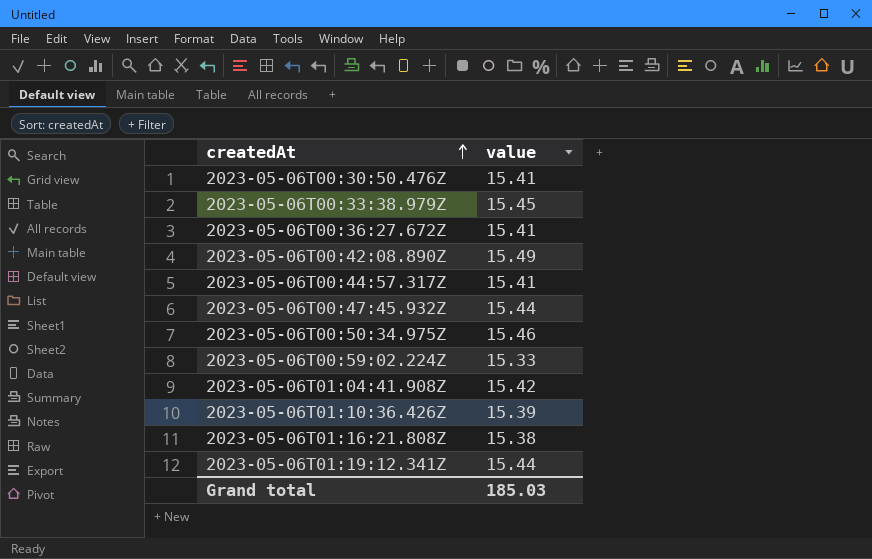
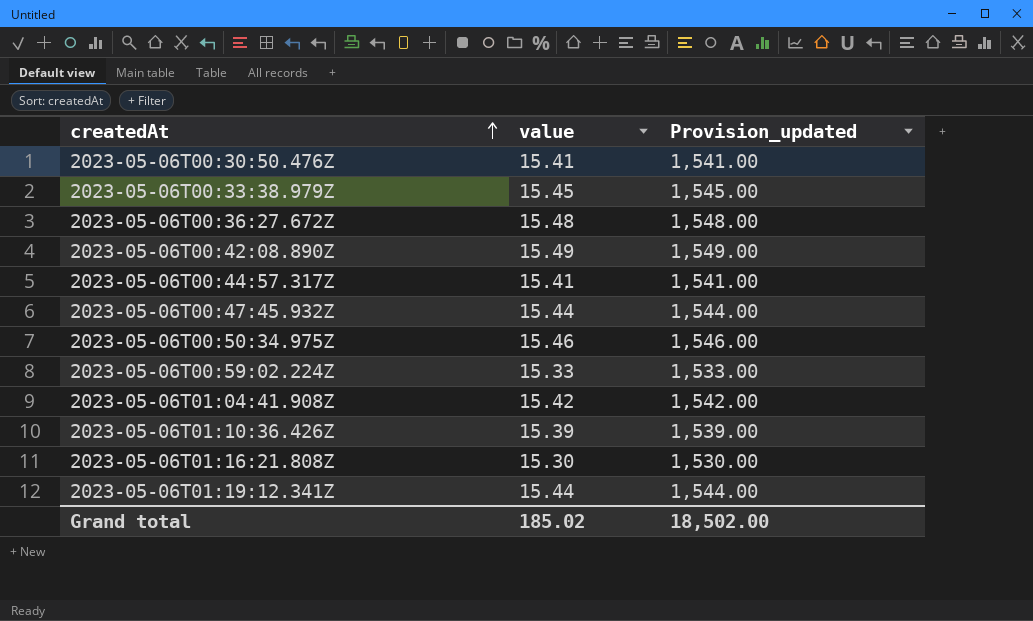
column Provision_updated | formula: none -> [value] * 100
2023-05-06T00:36:27.672Z | value: 15.41 -> 15.48
2023-05-06T01:16:21.808Z | value: 15.38 -> 15.30
Grand total | value: 185.03 -> 185.02

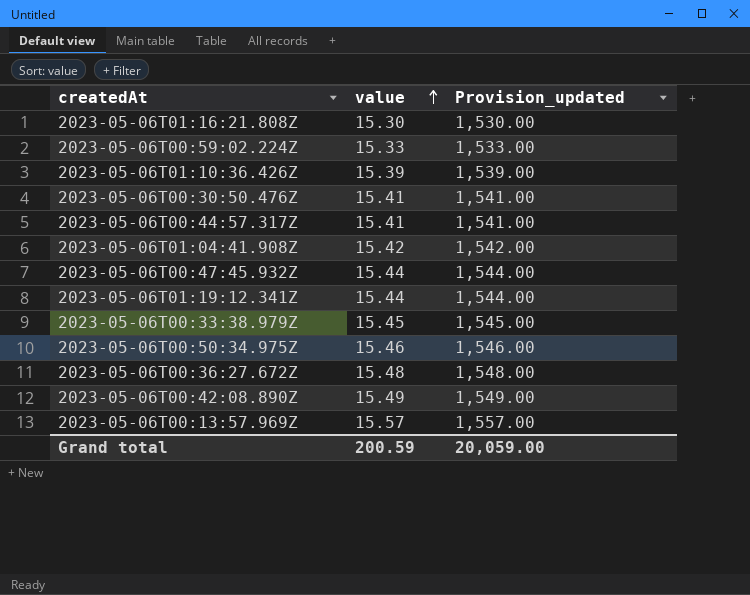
row order: createdAt ascending -> value ascending
row 2023-05-06T00:13:57.969Z: none -> 15.57 | 1,557.00
Grand total | value: 185.02 -> 200.59
Grand total | Provision_updated: 18,502.00 -> 20,059.00

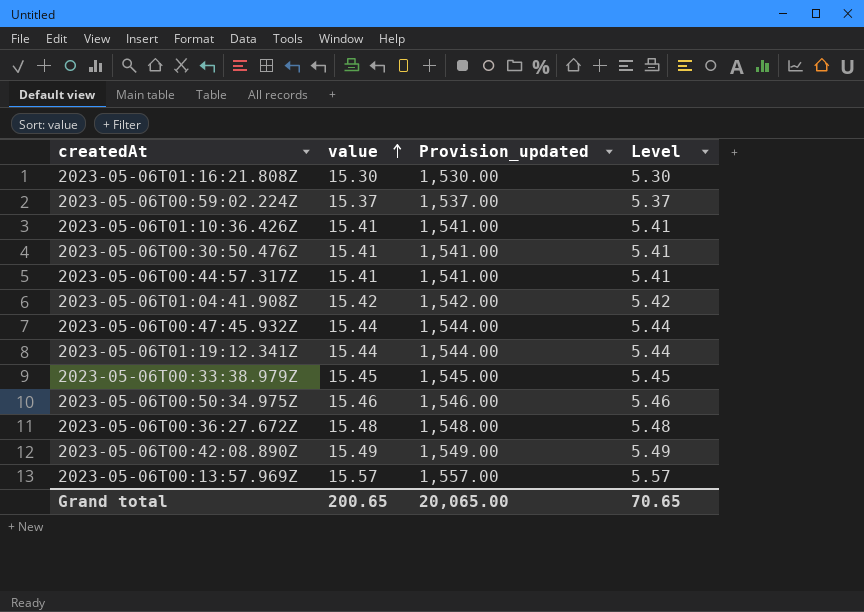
column Level | formula: none -> [value] - 10
2023-05-06T00:59:02.224Z | value: 15.33 -> 15.37
2023-05-06T00:59:02.224Z | Provision_updated: 1,533.00 -> 1,537.00
2023-05-06T01:10:36.426Z | value: 15.39 -> 15.41
2023-05-06T01:10:36.426Z | Provision_updated: 1,539.00 -> 1,541.00
Grand total | value: 200.59 -> 200.65
Grand total | Provision_updated: 20,059.00 -> 20,065.00

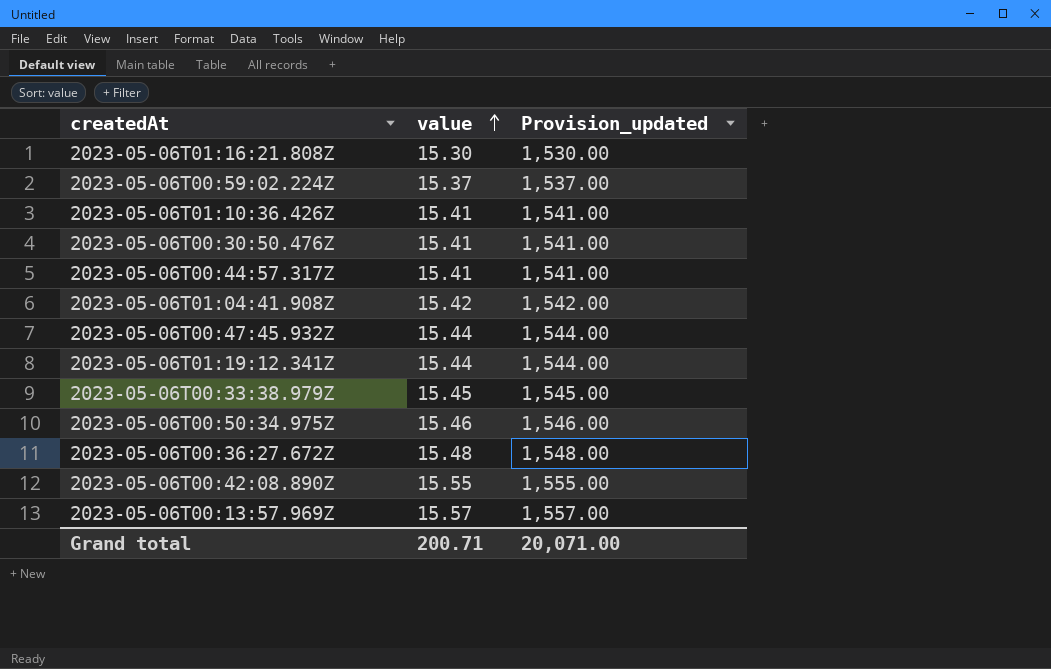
column Level | formula: [value] - 10 -> none
2023-05-06T00:42:08.890Z | value: 15.49 -> 15.55
2023-05-06T00:42:08.890Z | Provision_updated: 1,549.00 -> 1,555.00
Grand total | value: 200.65 -> 200.71
Grand total | Provision_updated: 20,065.00 -> 20,071.00

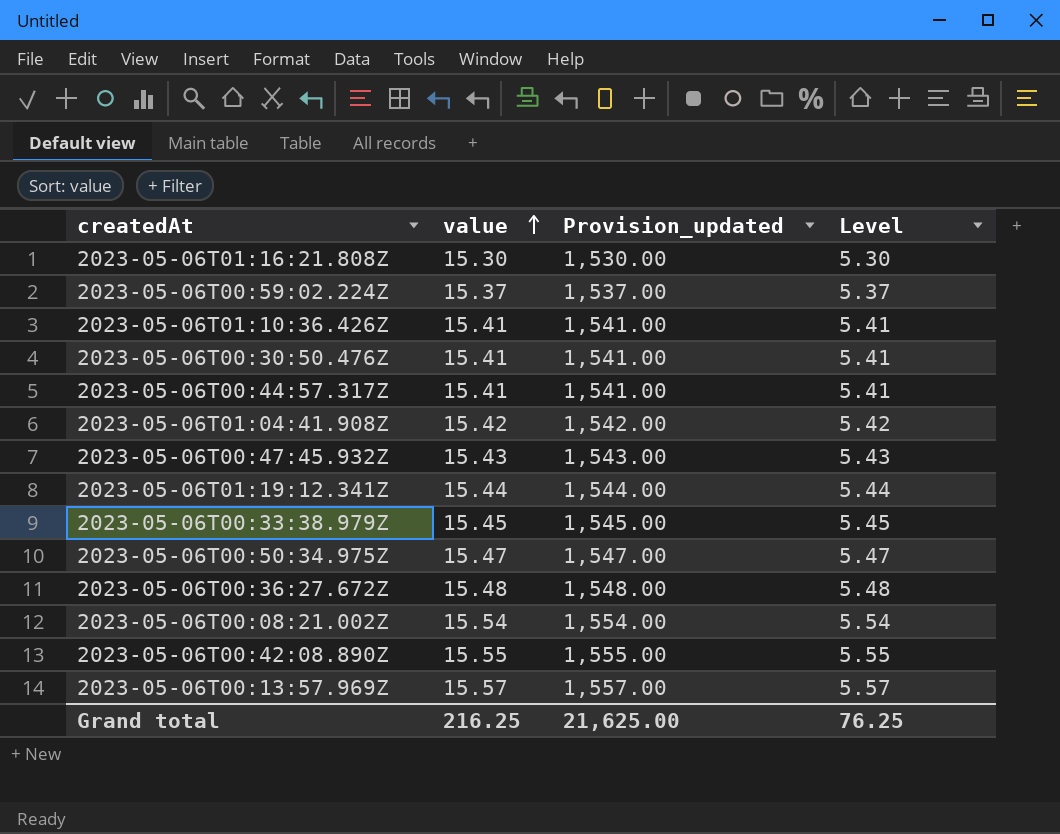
column Level | formula: none -> [value] - 10
2023-05-06T00:47:45.932Z | value: 15.44 -> 15.43
2023-05-06T00:47:45.932Z | Provision_updated: 1,544.00 -> 1,543.00
2023-05-06T00:50:34.975Z | value: 15.46 -> 15.47
2023-05-06T00:50:34.975Z | Provision_updated: 1,546.00 -> 1,547.00
row 2023-05-06T00:08:21.002Z: none -> 15.54 | 1,554.00 | 5.54
Grand total | value: 200.71 -> 216.25
Grand total | Provision_updated: 20,071.00 -> 21,625.00

